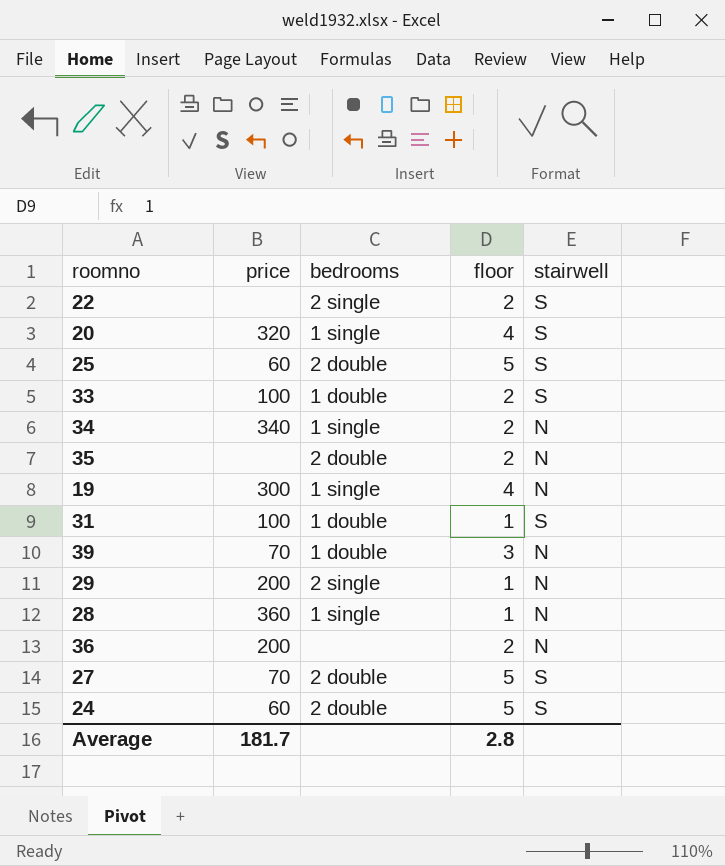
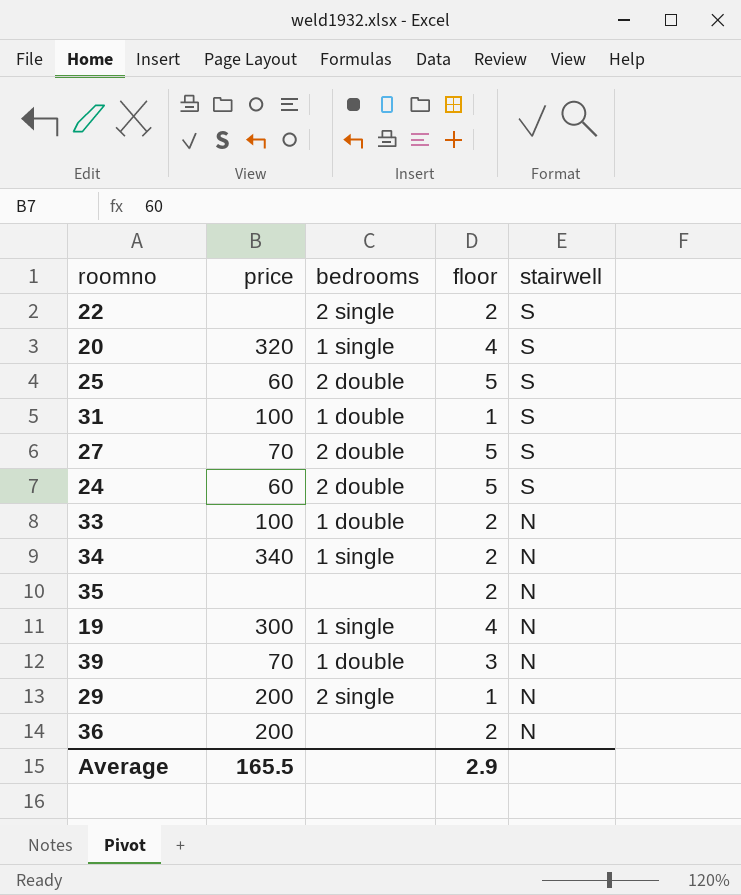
row order: none -> stairwell descending
row 28: 360 | 1 single | 1 | N -> none
33 | stairwell: S -> N
35 | bedrooms: 2 double -> none
Average | price: 181.7 -> 165.5
Average | floor: 2.8 -> 2.9

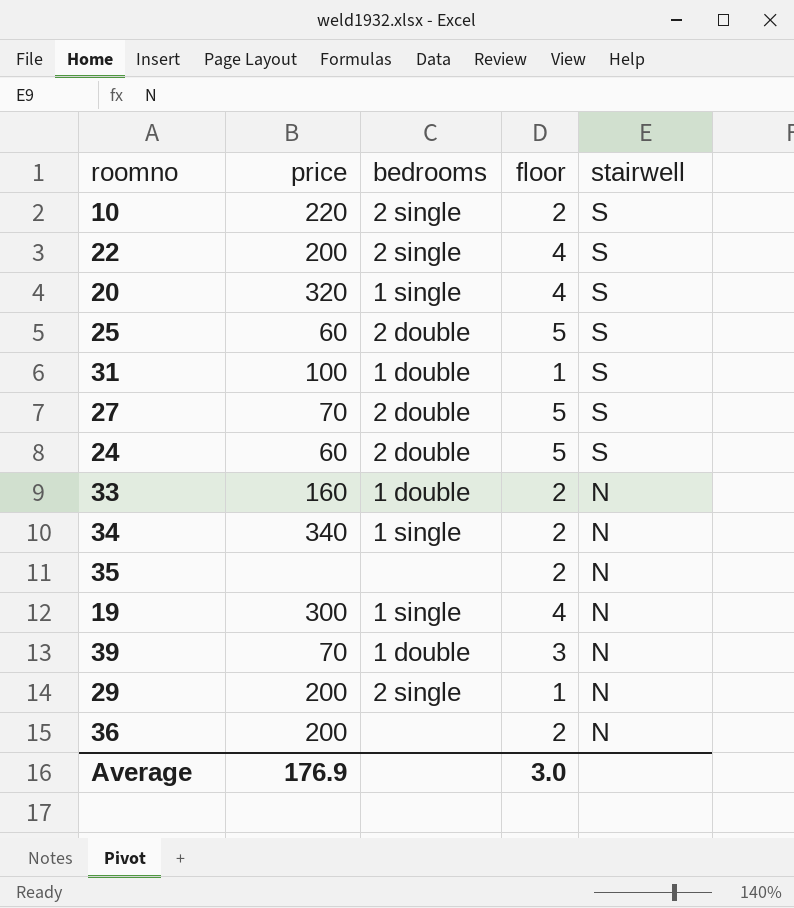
row 10: none -> 220 | 2 single | 2 | S
22 | price: none -> 200
22 | floor: 2 -> 4
33 | price: 100 -> 160
Average | price: 165.5 -> 176.9
Average | floor: 2.9 -> 3.0

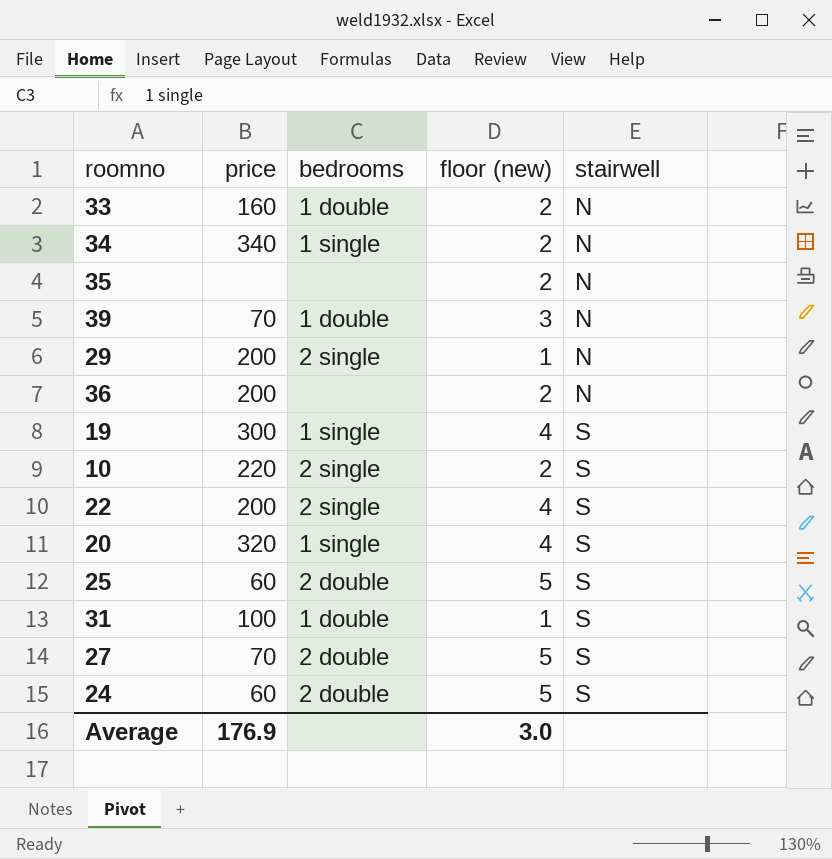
row order: stairwell descending -> stairwell ascending
column name: floor -> floor (new)
19 | stairwell: N -> S

